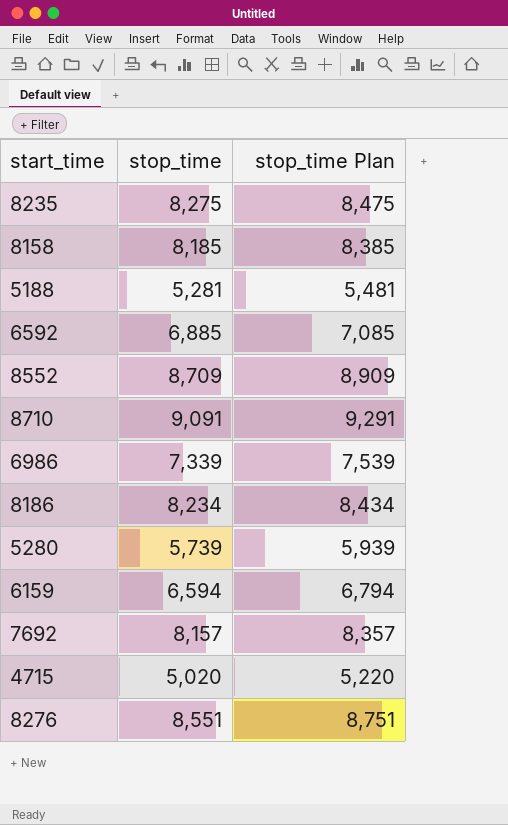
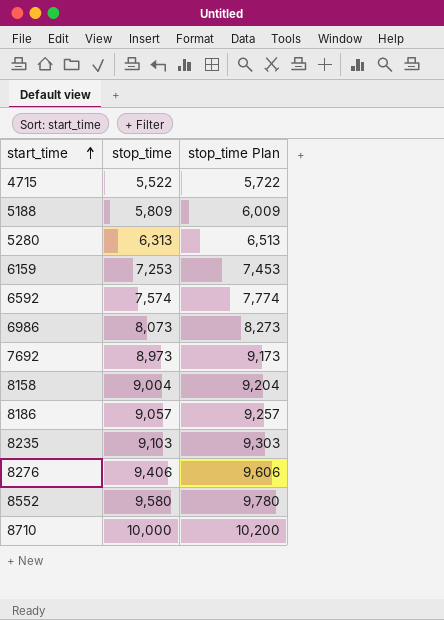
row order: none -> start_time ascending
4715 | stop_time: 5,020 -> 5,522
4715 | stop_time Plan: 5,220 -> 5,722
5188 | stop_time: 5,281 -> 5,809
5188 | stop_time Plan: 5,481 -> 6,009
5280 | stop_time: 5,739 -> 6,313
5280 | stop_time Plan: 5,939 -> 6,513
6159 | stop_time: 6,594 -> 7,253
6159 | stop_time Plan: 6,794 -> 7,453
6592 | stop_time: 6,885 -> 7,574
6592 | stop_time Plan: 7,085 -> 7,774
6986 | stop_time: 7,339 -> 8,073
6986 | stop_time Plan: 7,539 -> 8,273
7692 | stop_time: 8,157 -> 8,973
7692 | stop_time Plan: 8,357 -> 9,173
8158 | stop_time: 8,185 -> 9,004
8158 | stop_time Plan: 8,385 -> 9,204
8186 | stop_time: 8,234 -> 9,057
8186 | stop_time Plan: 8,434 -> 9,257
8235 | stop_time: 8,275 -> 9,103
8235 | stop_time Plan: 8,475 -> 9,303
8276 | stop_time: 8,551 -> 9,406
8276 | stop_time Plan: 8,751 -> 9,606
8552 | stop_time: 8,709 -> 9,580
8552 | stop_time Plan: 8,909 -> 9,780
8710 | stop_time: 9,091 -> 10,000
8710 | stop_time Plan: 9,291 -> 10,200

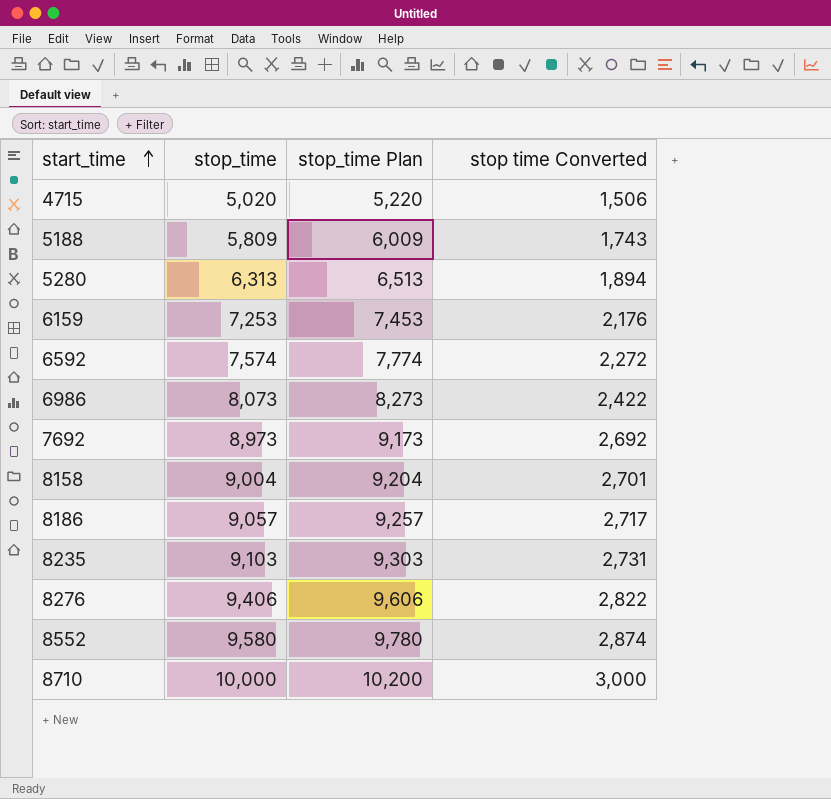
column stop time Converted | formula: none -> [stop_time] * 0.3
4715 | stop_time: 5,522 -> 5,020
4715 | stop_time Plan: 5,722 -> 5,220

